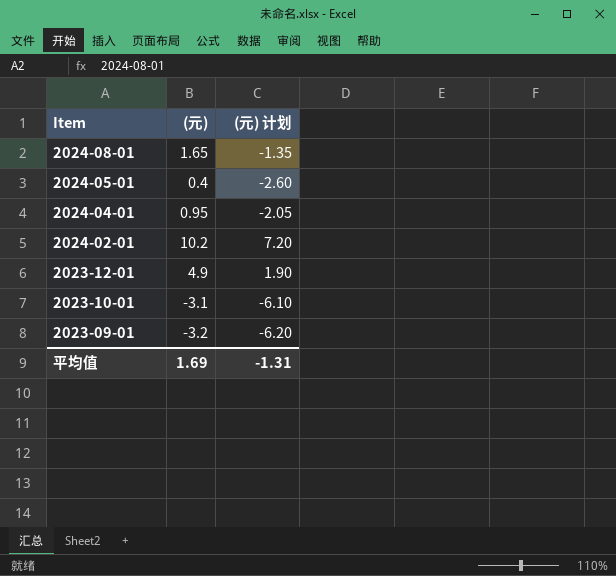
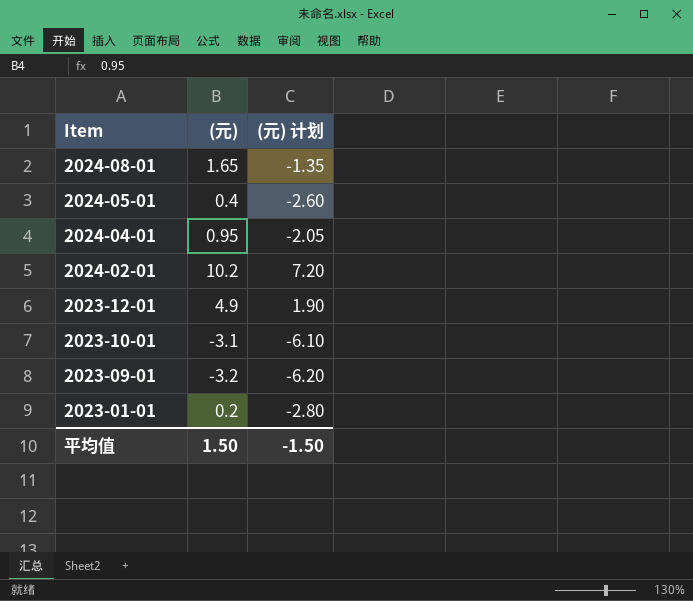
row 2023-01-01: none -> 0.2 | -2.80
平均值 | (元): 1.69 -> 1.50
平均值 | (元) 计划: -1.31 -> -1.50

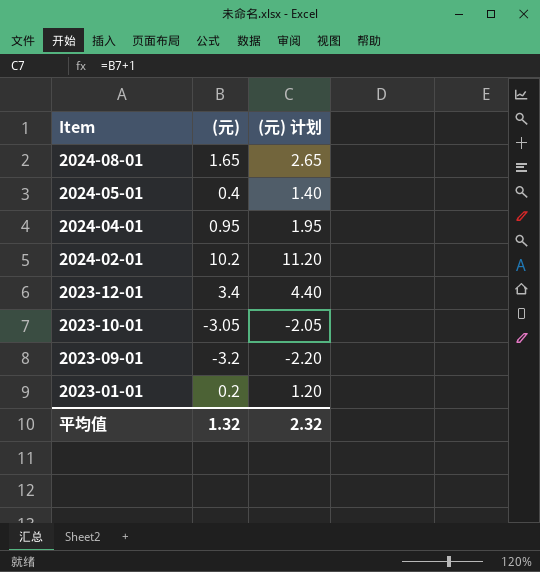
column (元) 计划 | formula: [(元)] - 3 -> [(元)] + 1
2023-12-01 | (元): 4.9 -> 3.4
2023-10-01 | (元): -3.1 -> -3.05
平均值 | (元): 1.50 -> 1.32
平均值 | (元) 计划: -1.50 -> 2.32

